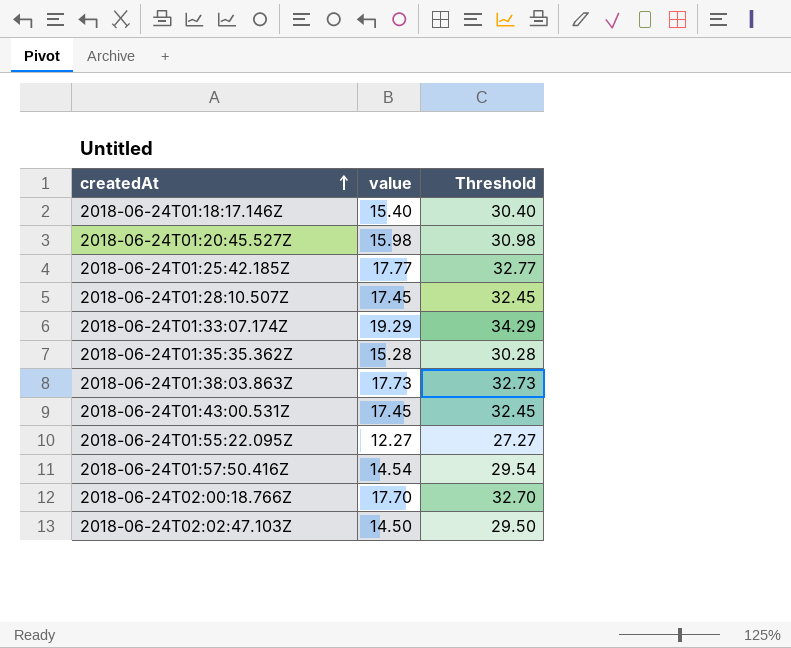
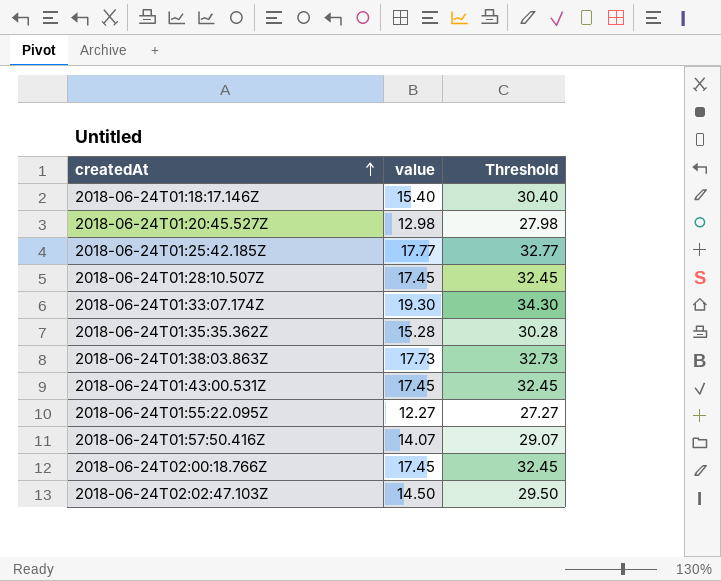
2018-06-24T01:20:45.527Z | value: 15.98 -> 12.98
2018-06-24T01:20:45.527Z | Threshold: 30.98 -> 27.98
2018-06-24T01:33:07.174Z | value: 19.29 -> 19.30
2018-06-24T01:33:07.174Z | Threshold: 34.29 -> 34.30
2018-06-24T01:57:50.416Z | value: 14.54 -> 14.07
2018-06-24T01:57:50.416Z | Threshold: 29.54 -> 29.07
2018-06-24T02:00:18.766Z | value: 17.70 -> 17.45
2018-06-24T02:00:18.766Z | Threshold: 32.70 -> 32.45

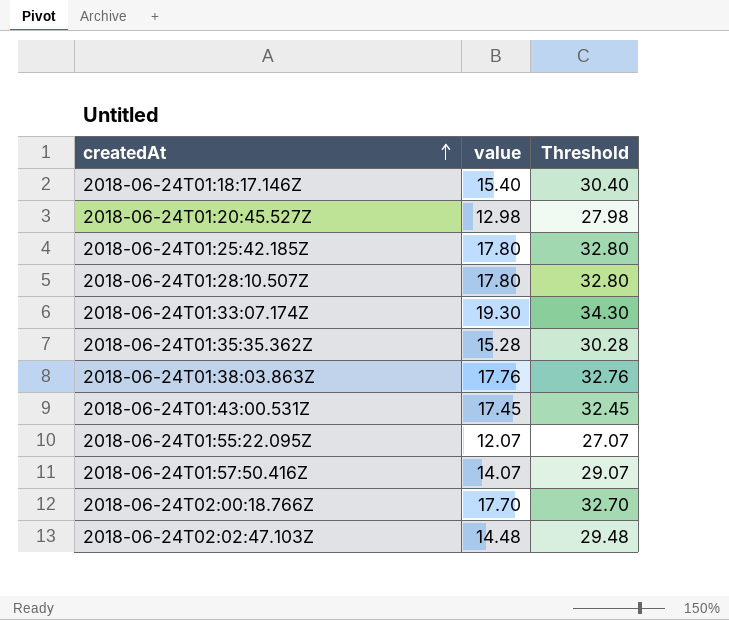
2018-06-24T01:25:42.185Z | value: 17.77 -> 17.80
2018-06-24T01:25:42.185Z | Threshold: 32.77 -> 32.80
2018-06-24T01:28:10.507Z | value: 17.45 -> 17.80
2018-06-24T01:28:10.507Z | Threshold: 32.45 -> 32.80
2018-06-24T01:38:03.863Z | value: 17.73 -> 17.76
2018-06-24T01:38:03.863Z | Threshold: 32.73 -> 32.76
2018-06-24T01:55:22.095Z | value: 12.27 -> 12.07
2018-06-24T01:55:22.095Z | Threshold: 27.27 -> 27.07
2018-06-24T02:00:18.766Z | value: 17.45 -> 17.70
2018-06-24T02:00:18.766Z | Threshold: 32.45 -> 32.70
2018-06-24T02:02:47.103Z | value: 14.50 -> 14.48
2018-06-24T02:02:47.103Z | Threshold: 29.50 -> 29.48

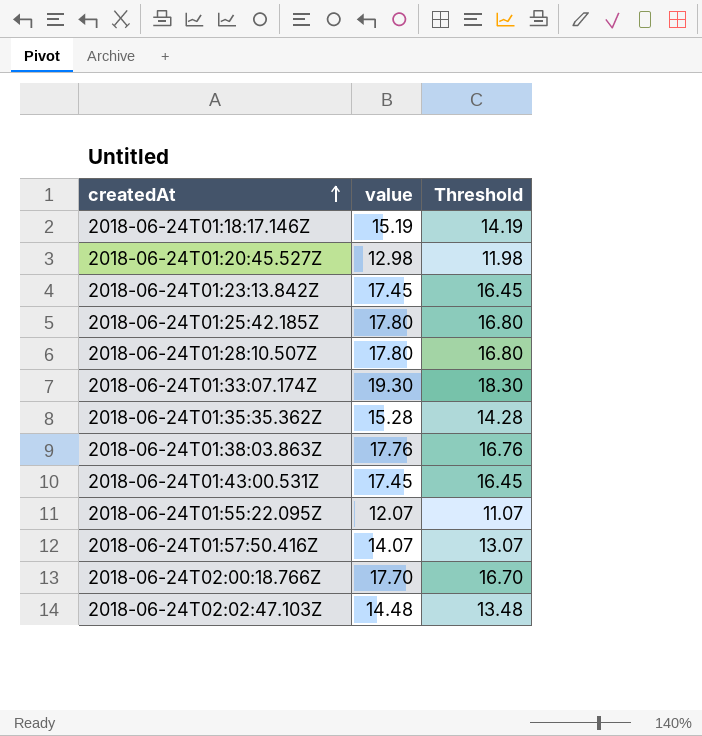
column Threshold | formula: [value] + 15 -> [value] - 1
2018-06-24T01:18:17.146Z | value: 15.40 -> 15.19
row 2018-06-24T01:23:13.842Z: none -> 17.45 | 16.45

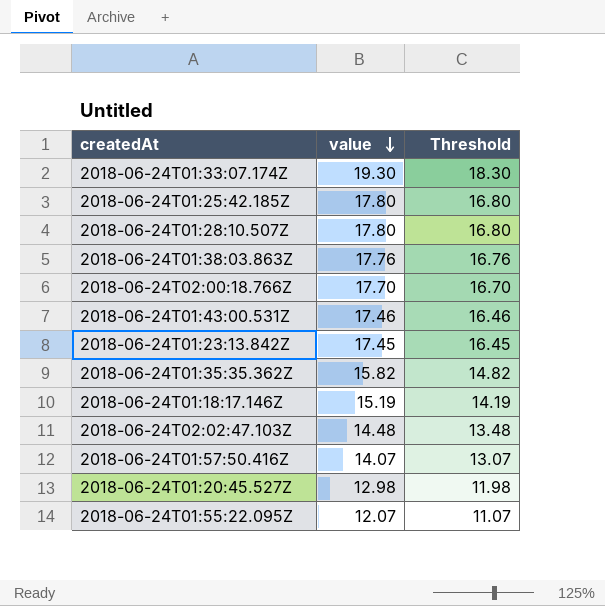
row order: createdAt ascending -> value descending
2018-06-24T01:43:00.531Z | value: 17.45 -> 17.46
2018-06-24T01:43:00.531Z | Threshold: 16.45 -> 16.46
2018-06-24T01:35:35.362Z | value: 15.28 -> 15.82
2018-06-24T01:35:35.362Z | Threshold: 14.28 -> 14.82

